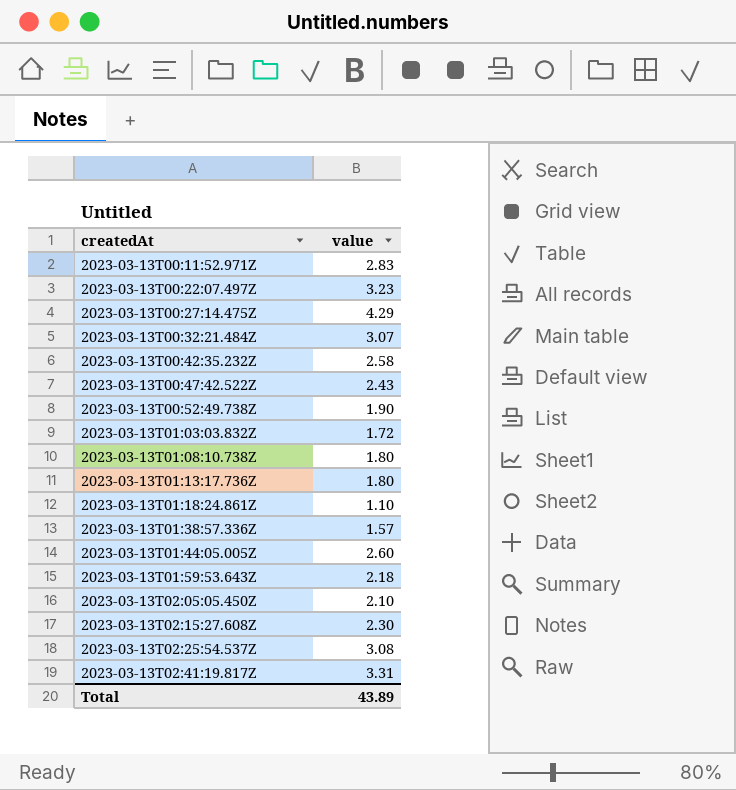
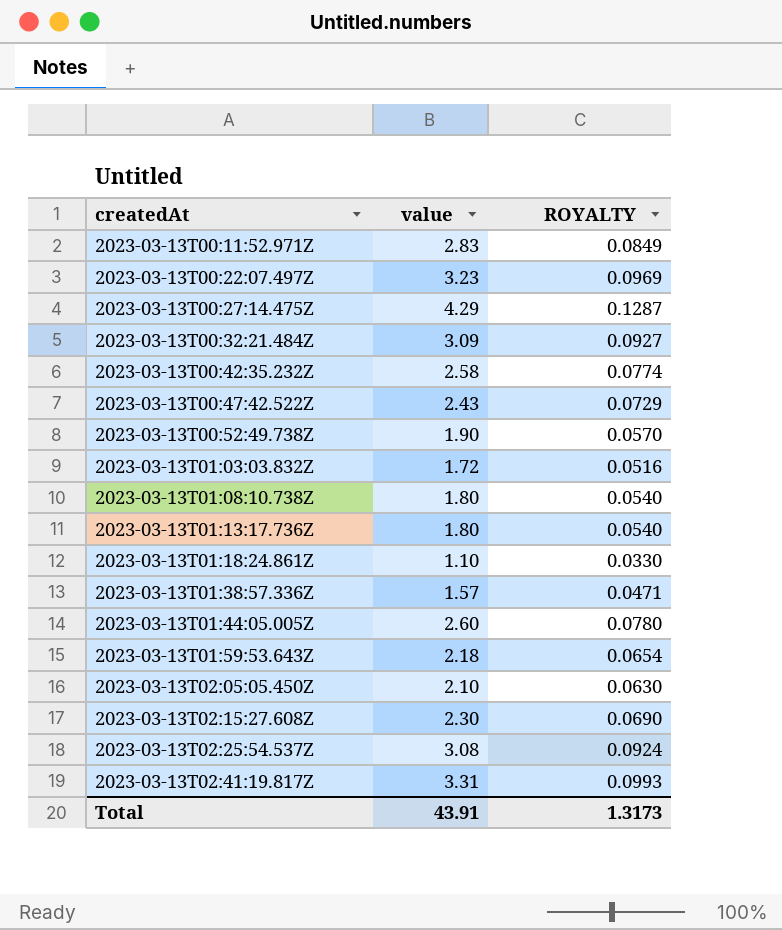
column ROYALTY | formula: none -> [value] * 0.03
2023-03-13T00:32:21.484Z | value: 3.07 -> 3.09
Total | value: 43.89 -> 43.91

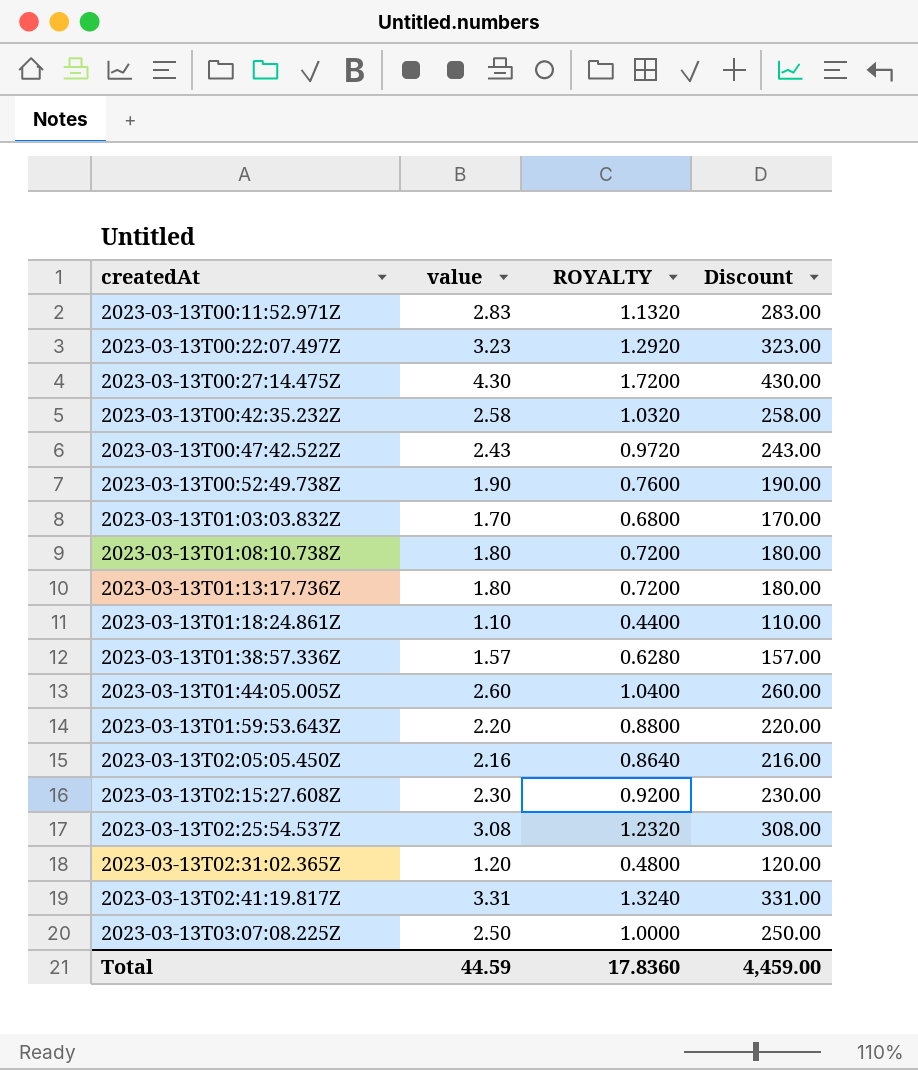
column ROYALTY | formula: [value] * 0.03 -> [value] * 0.4
column Discount | formula: none -> [value] * 100
row 2023-03-13T00:32:21.484Z: 3.09 | 0.0927 -> none
2023-03-13T00:27:14.475Z | value: 4.29 -> 4.30
2023-03-13T01:03:03.832Z | value: 1.72 -> 1.70
2023-03-13T01:59:53.643Z | value: 2.18 -> 2.20
2023-03-13T02:05:05.450Z | value: 2.10 -> 2.16
row 2023-03-13T02:31:02.365Z: none -> 1.20 | 0.4800 | 120.00
row 2023-03-13T03:07:08.225Z: none -> 2.50 | 1.0000 | 250.00
Total | value: 43.91 -> 44.59
Total | ROYALTY: 1.3173 -> 17.8360

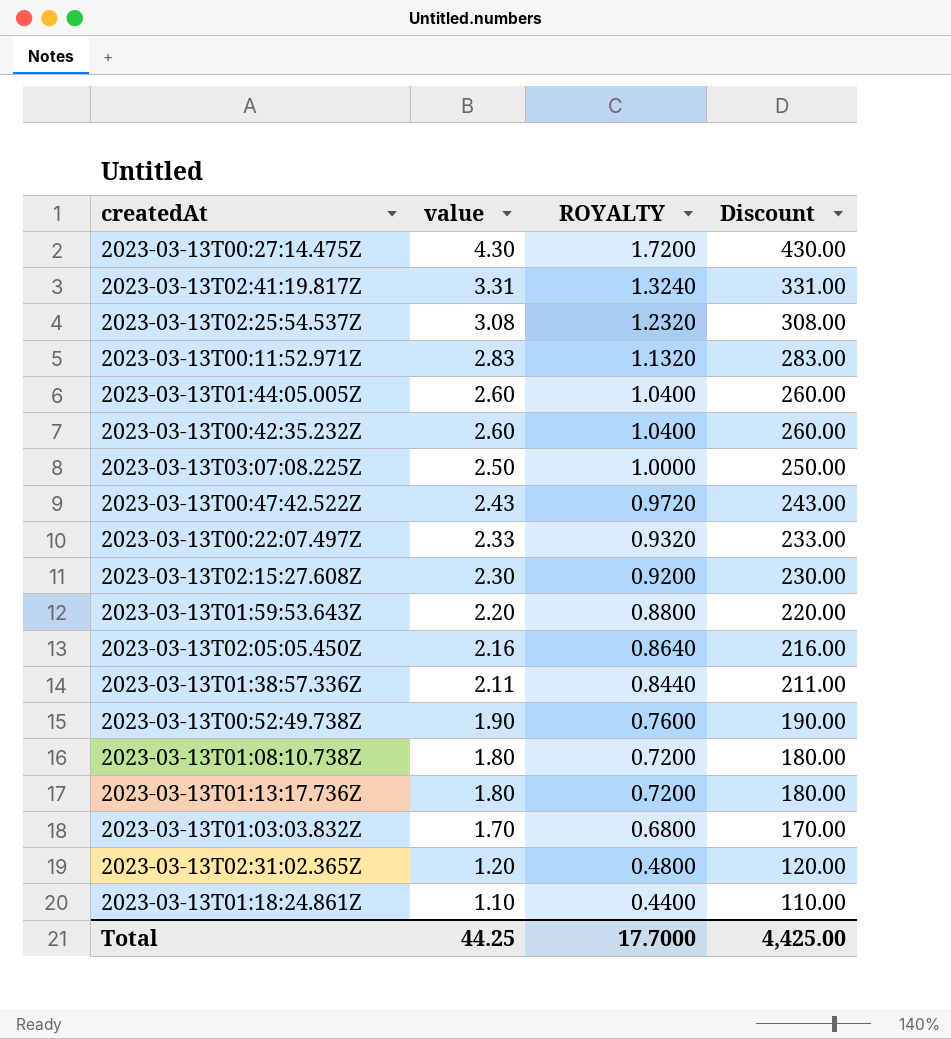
row order: createdAt ascending -> value descending
2023-03-13T00:42:35.232Z | value: 2.58 -> 2.60
2023-03-13T00:42:35.232Z | ROYALTY: 1.0320 -> 1.0400
2023-03-13T00:42:35.232Z | Discount: 258.00 -> 260.00
2023-03-13T00:22:07.497Z | value: 3.23 -> 2.33
2023-03-13T00:22:07.497Z | ROYALTY: 1.2920 -> 0.9320
2023-03-13T00:22:07.497Z | Discount: 323.00 -> 233.00
2023-03-13T01:38:57.336Z | value: 1.57 -> 2.11
2023-03-13T01:38:57.336Z | ROYALTY: 0.6280 -> 0.8440
2023-03-13T01:38:57.336Z | Discount: 157.00 -> 211.00
Total | value: 44.59 -> 44.25
Total | ROYALTY: 17.8360 -> 17.7000
Total | Discount: 4,459.00 -> 4,425.00

